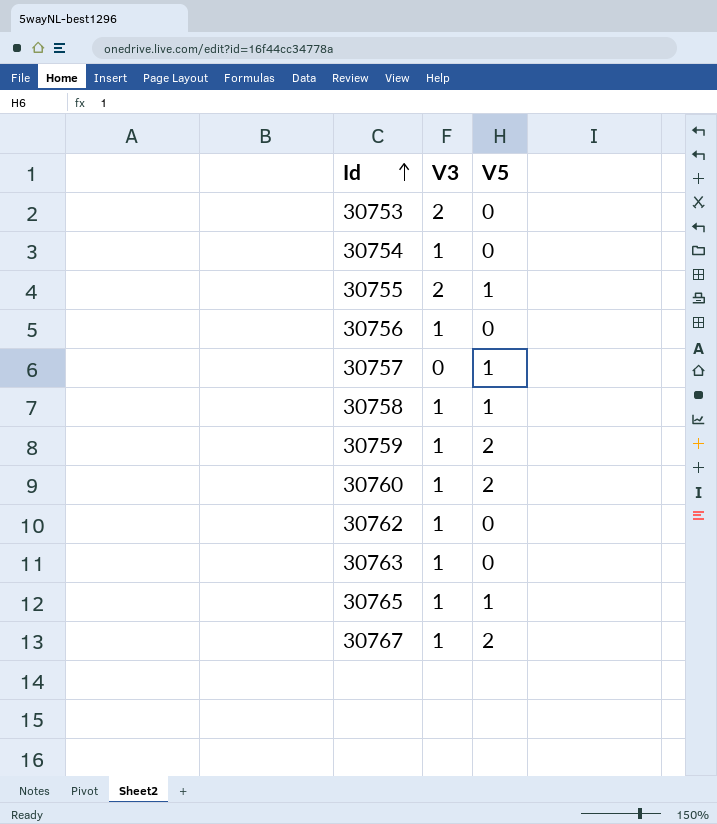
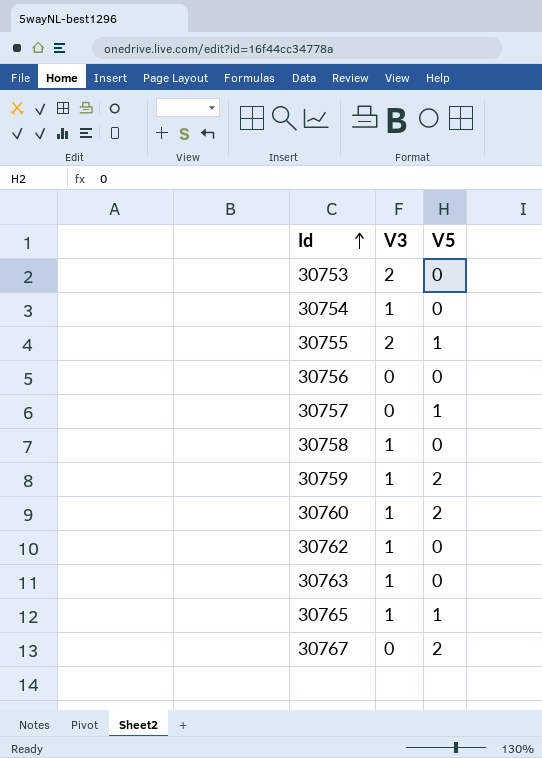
30756 | V3: 1 -> 0
30758 | V5: 1 -> 0
30767 | V3: 1 -> 0

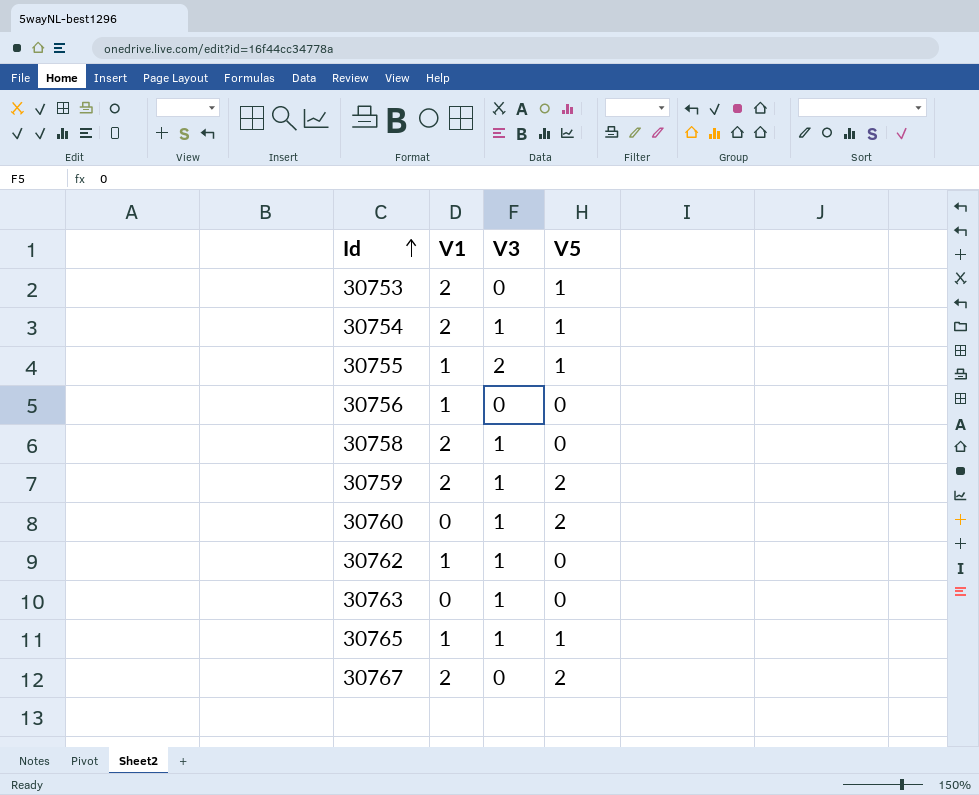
column V1 | position: none -> 2
row 30757: 0 | 1 -> none
30753 | V3: 2 -> 0
30753 | V5: 0 -> 1
30754 | V5: 0 -> 1

